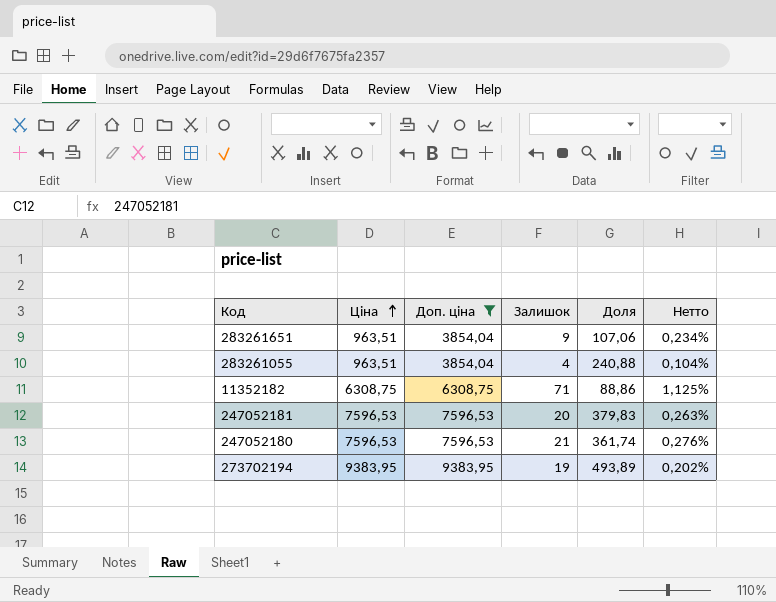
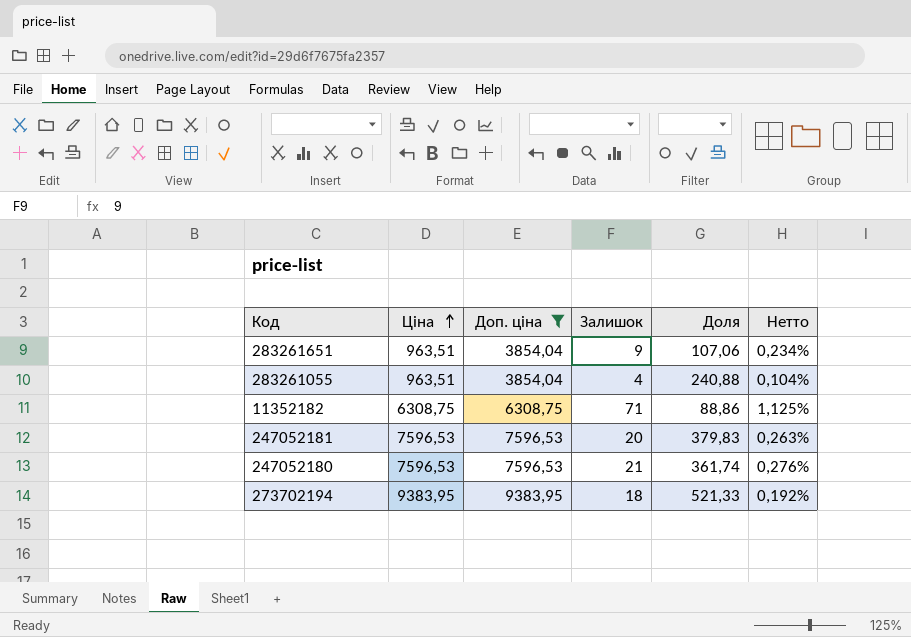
273702194 | Залишок: 19 -> 18
273702194 | Доля: 493,89 -> 521,33
273702194 | Нетто: 0,202% -> 0,192%

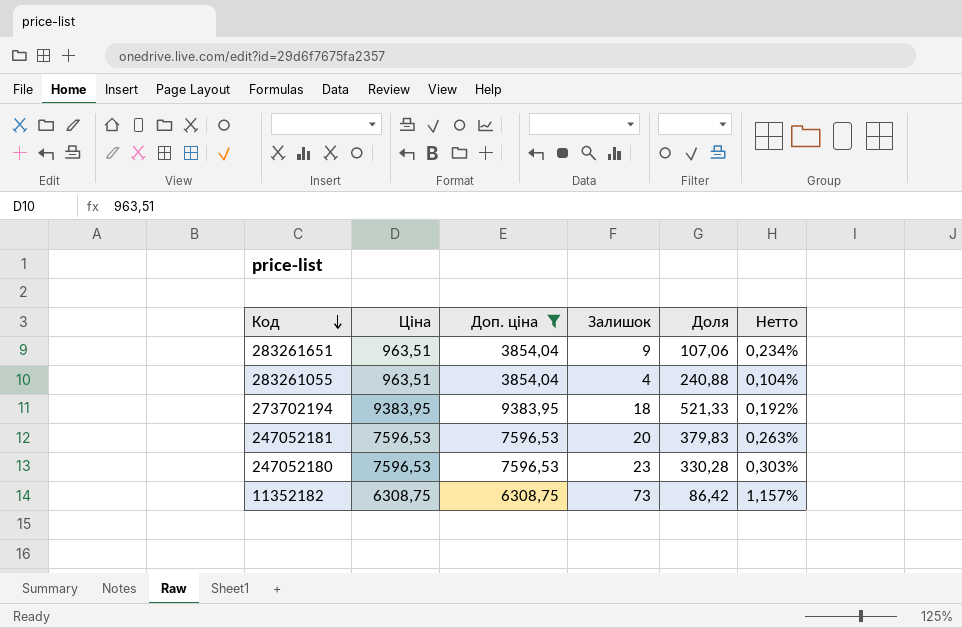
row order: Ціна ascending -> Код descending
247052180 | Залишок: 21 -> 23
247052180 | Доля: 361,74 -> 330,28
247052180 | Нетто: 0,276% -> 0,303%
11352182 | Залишок: 71 -> 73
11352182 | Доля: 88,86 -> 86,42
11352182 | Нетто: 1,125% -> 1,157%

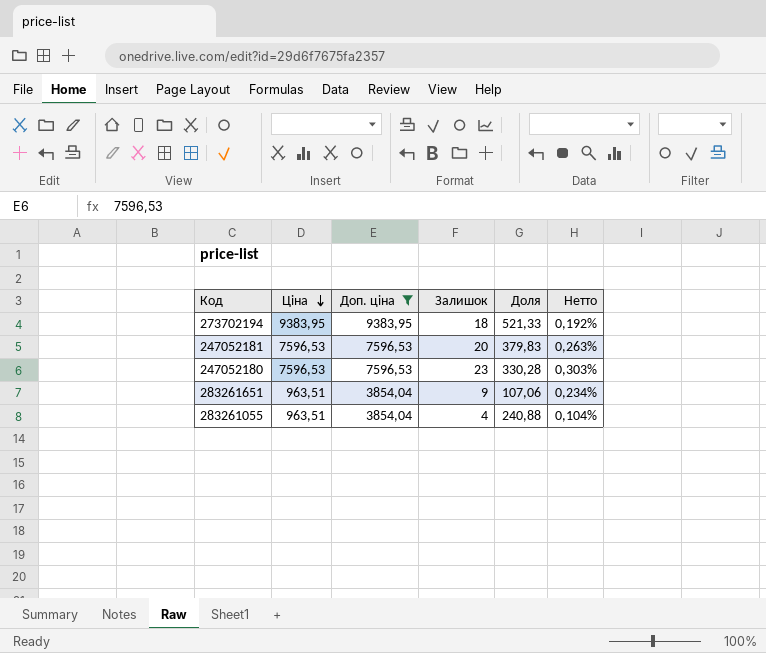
row order: Код descending -> Ціна descending
row 11352182: 6308,75 | 6308,75 | 73 | 86,42 | 1,157% -> none

